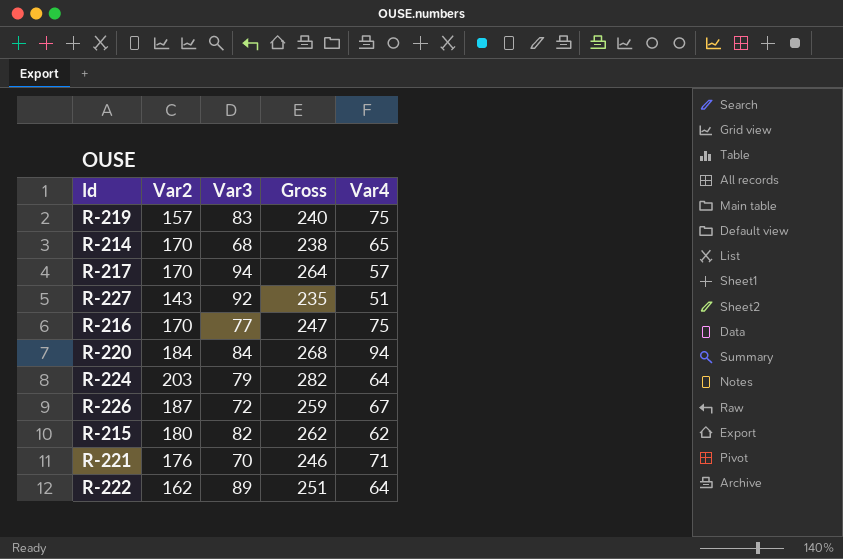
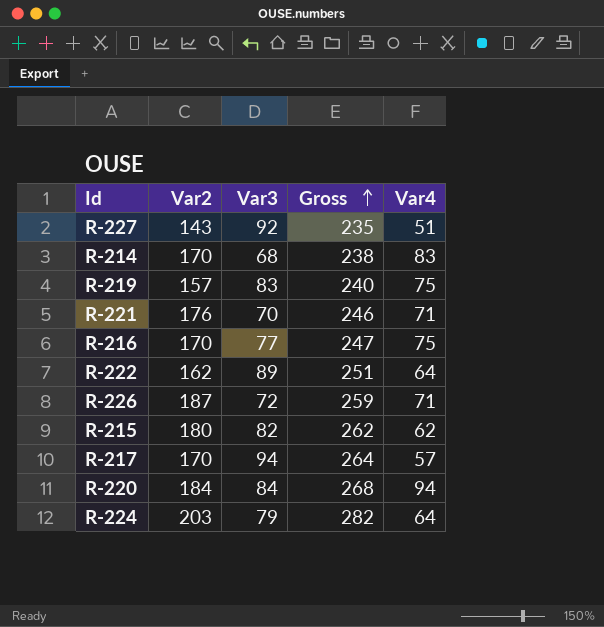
row order: none -> Gross ascending
R-214 | Var4: 65 -> 83
R-226 | Var4: 67 -> 71

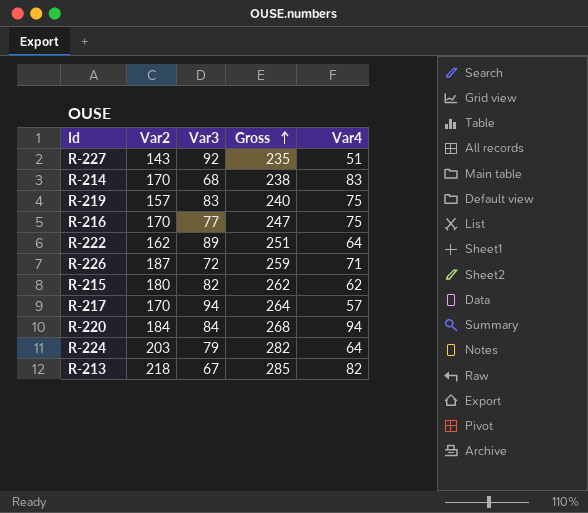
row R-221: 176 | 70 | 246 | 71 -> none
row R-213: none -> 218 | 67 | 285 | 82

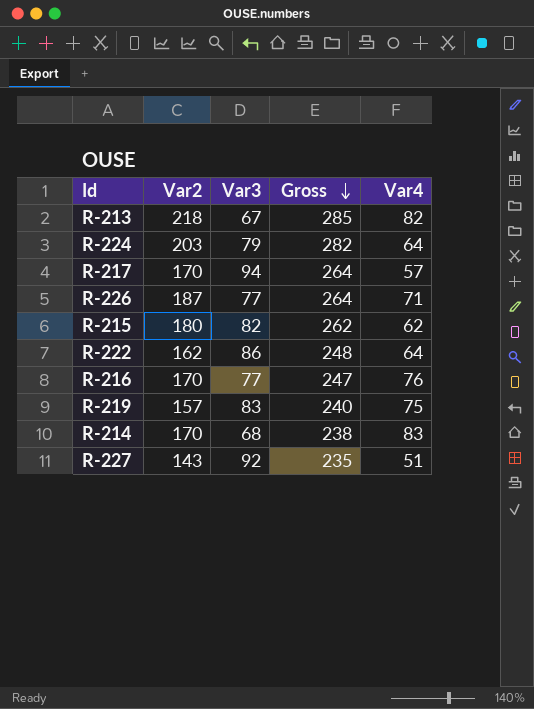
row order: Gross ascending -> Gross descending
row R-220: 184 | 84 | 268 | 94 -> none
R-226 | Var3: 72 -> 77
R-226 | Gross: 259 -> 264
R-222 | Var3: 89 -> 86
R-222 | Gross: 251 -> 248
R-216 | Var4: 75 -> 76

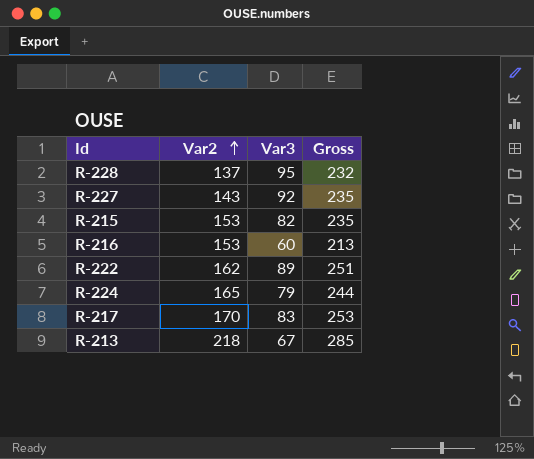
row order: Gross descending -> Var2 ascending
column Var4 | position: 5 -> none
row R-226: 187 | 77 | 264 | 71 -> none
row R-219: 157 | 83 | 240 | 75 -> none
row R-214: 170 | 68 | 238 | 83 -> none
row R-228: none -> 137 | 95 | 232
R-215 | Var2: 180 -> 153
R-215 | Gross: 262 -> 235
R-216 | Var2: 170 -> 153
R-216 | Var3: 77 -> 60
R-216 | Gross: 247 -> 213
R-222 | Var3: 86 -> 89
R-222 | Gross: 248 -> 251
R-224 | Var2: 203 -> 165
R-224 | Gross: 282 -> 244
R-217 | Var3: 94 -> 83
R-217 | Gross: 264 -> 253

